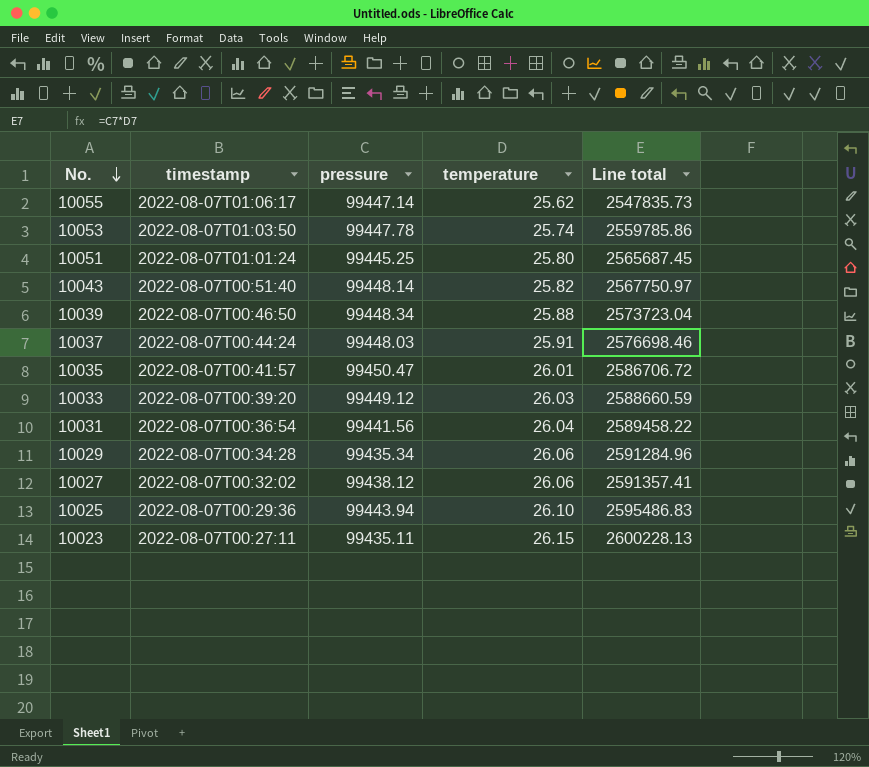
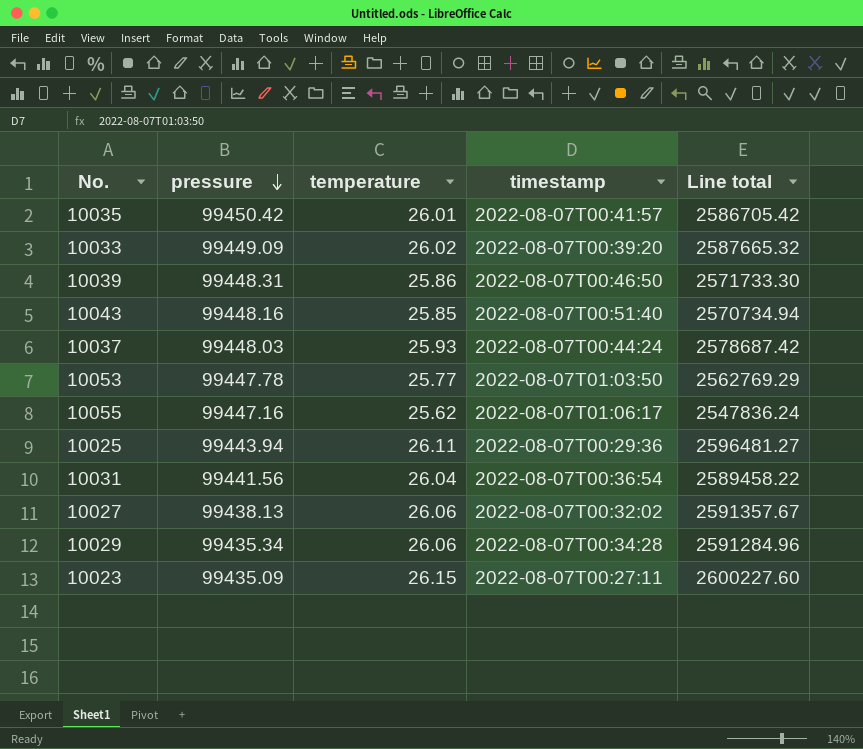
row order: No. descending -> pressure descending
column timestamp | position: 2 -> 4
row 10051: 2022-08-07T01:01:24 | 99445.25 | 25.80 | 2565687.45 -> none
10035 | pressure: 99450.47 -> 99450.42
10035 | Line total: 2586706.72 -> 2586705.42
10033 | pressure: 99449.12 -> 99449.09
10033 | temperature: 26.03 -> 26.02
10033 | Line total: 2588660.59 -> 2587665.32
10039 | pressure: 99448.34 -> 99448.31
10039 | temperature: 25.88 -> 25.86
10039 | Line total: 2573723.04 -> 2571733.30
10043 | pressure: 99448.14 -> 99448.16
10043 | temperature: 25.82 -> 25.85
10043 | Line total: 2567750.97 -> 2570734.94
10037 | temperature: 25.91 -> 25.93
10037 | Line total: 2576698.46 -> 2578687.42
10053 | temperature: 25.74 -> 25.77
10053 | Line total: 2559785.86 -> 2562769.29
10055 | pressure: 99447.14 -> 99447.16
10055 | Line total: 2547835.73 -> 2547836.24
10025 | temperature: 26.10 -> 26.11
10025 | Line total: 2595486.83 -> 2596481.27
10027 | pressure: 99438.12 -> 99438.13
10027 | Line total: 2591357.41 -> 2591357.67
10023 | pressure: 99435.11 -> 99435.09
10023 | Line total: 2600228.13 -> 2600227.60

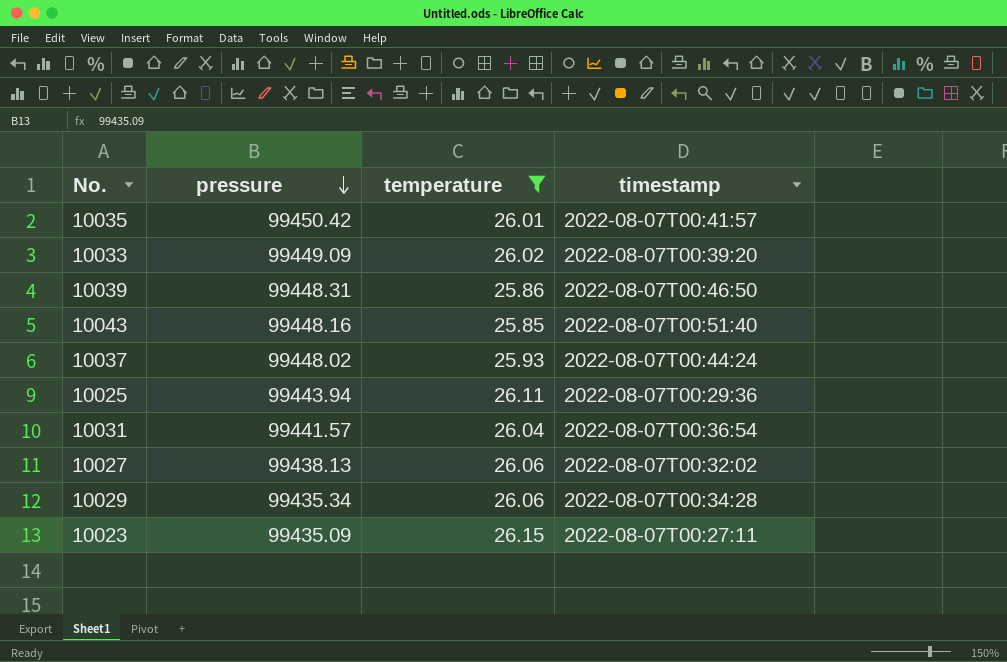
filter: none -> temperature >= 25.85
column Line total | formula: [pressure] * [temperature] -> none
10037 | pressure: 99448.03 -> 99448.02
10031 | pressure: 99441.56 -> 99441.57

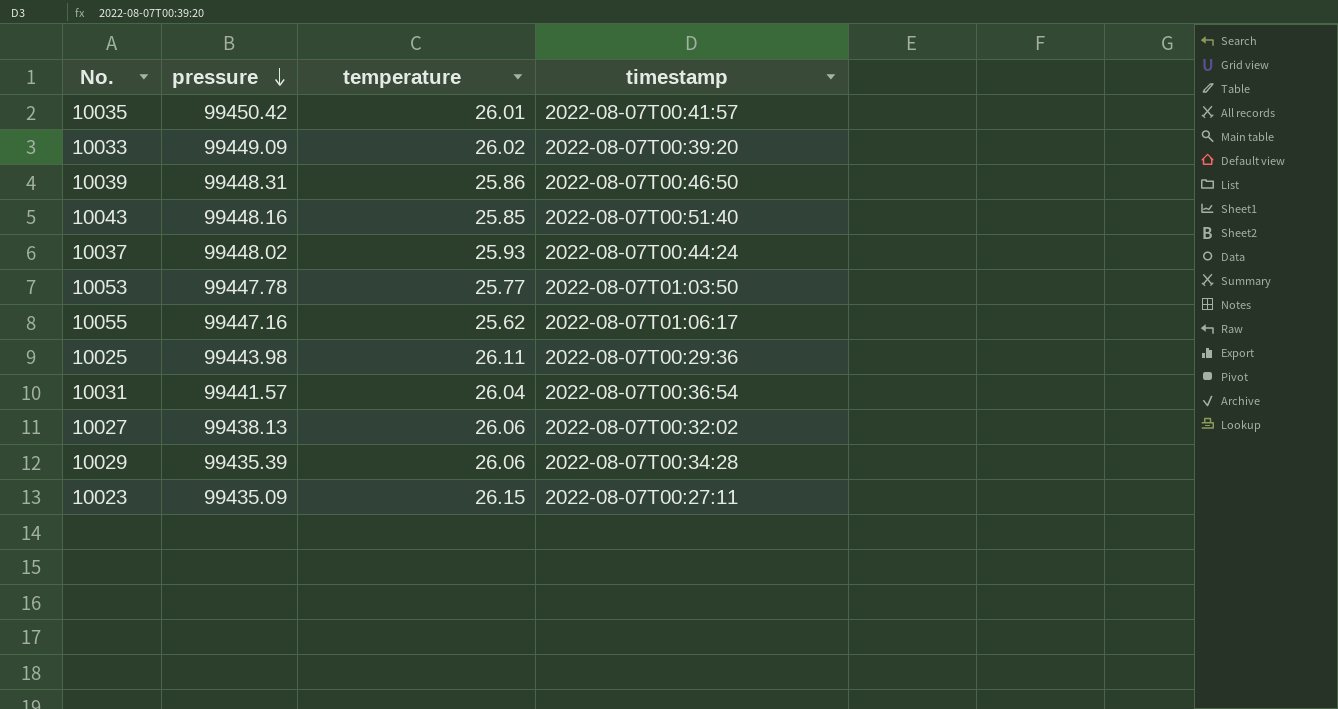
filter: temperature >= 25.85 -> none
10025 | pressure: 99443.94 -> 99443.98
10029 | pressure: 99435.34 -> 99435.39

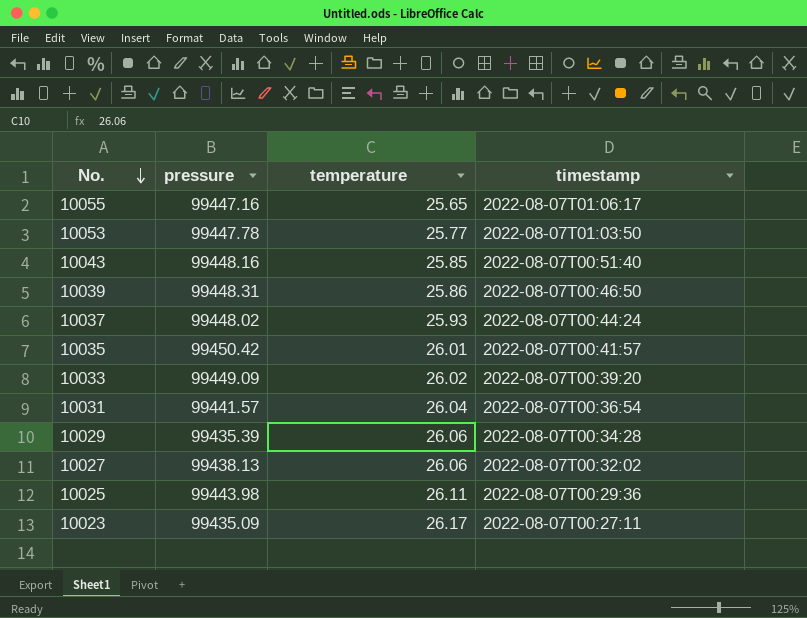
row order: pressure descending -> No. descending
10055 | temperature: 25.62 -> 25.65
10023 | temperature: 26.15 -> 26.17

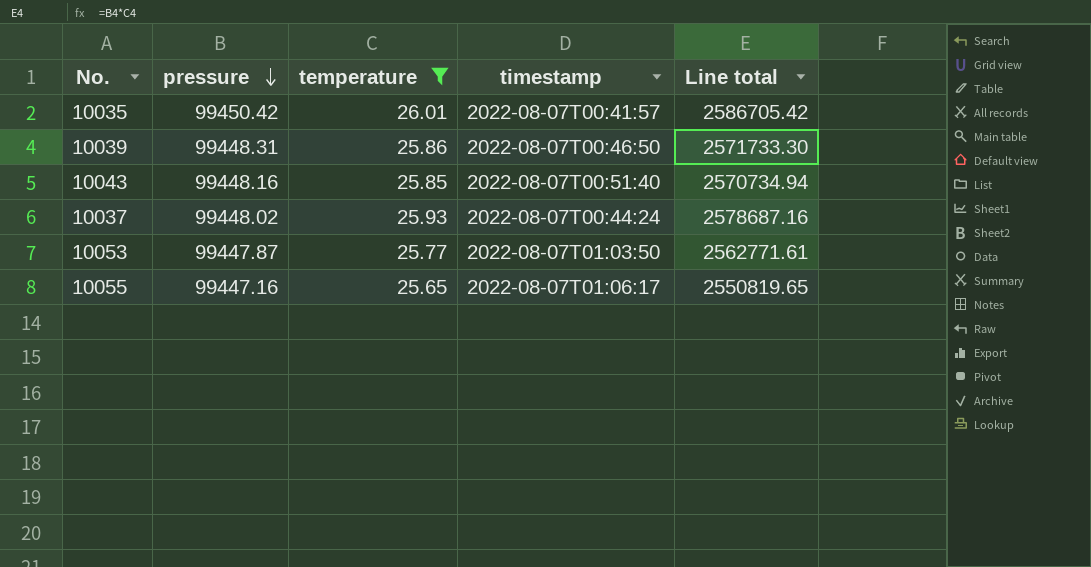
filter: none -> temperature <= 26.01
row order: No. descending -> pressure descending
column Line total | formula: none -> [pressure] * [temperature]
10053 | pressure: 99447.78 -> 99447.87

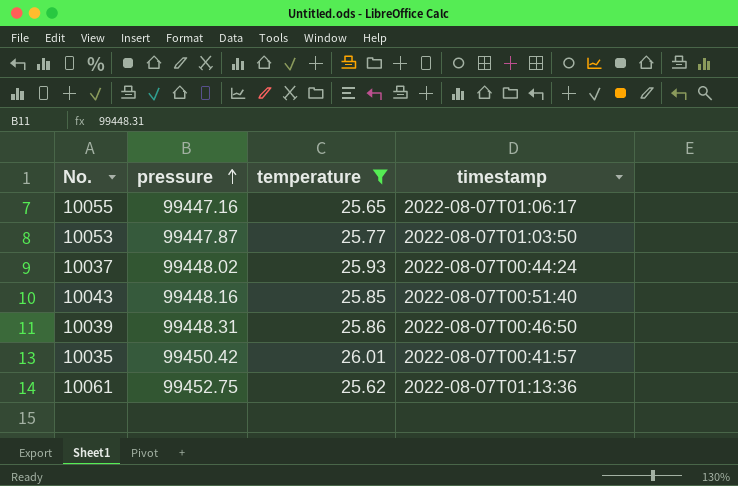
row order: pressure descending -> pressure ascending
column Line total | formula: [pressure] * [temperature] -> none
row 10061: none -> 99452.75 | 25.62 | 2022-08-07T01:13:36

